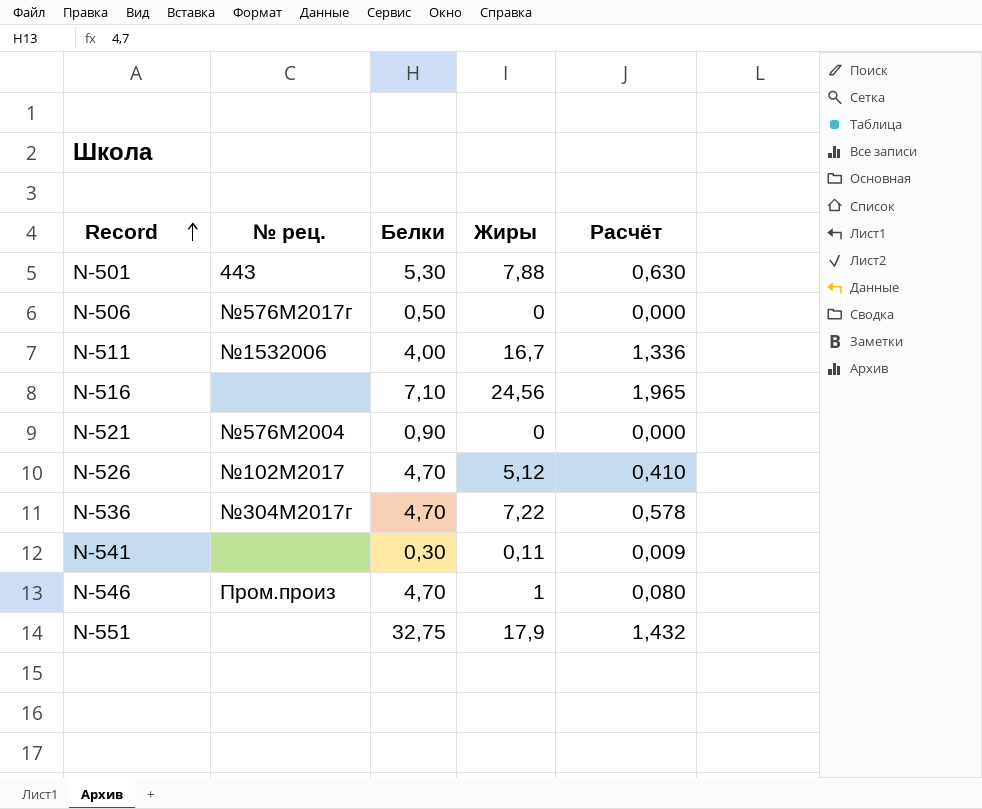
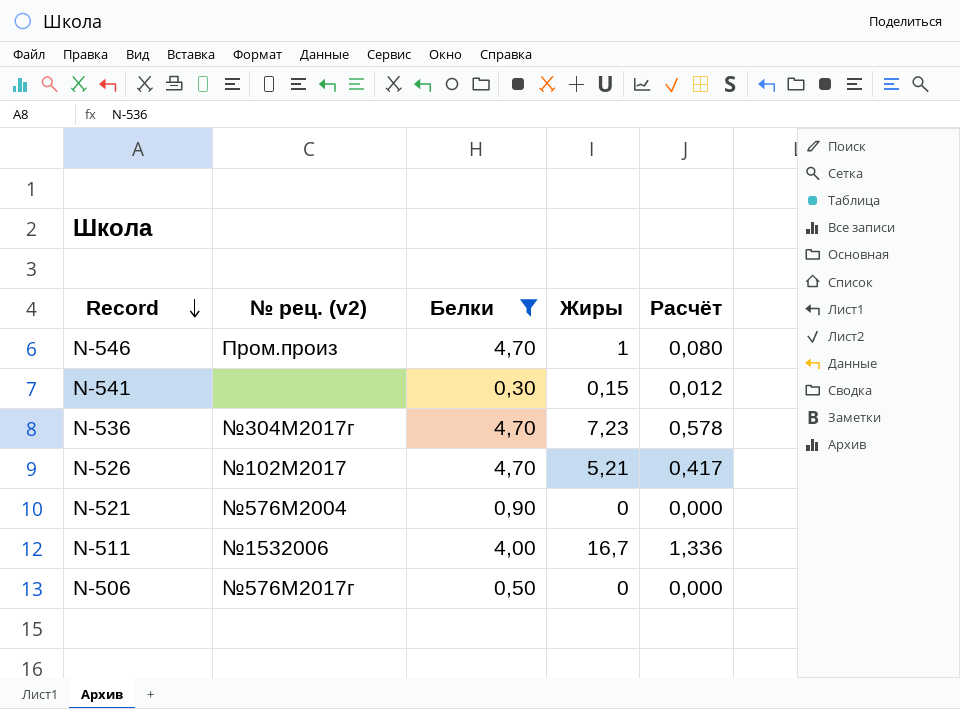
filter: none -> Белки <= 4,70
row order: Record ascending -> Record descending
column name: № рец. -> № рец. (v2)
N-541 | Жиры: 0,11 -> 0,15
N-541 | Расчёт: 0,009 -> 0,012
N-536 | Жиры: 7,22 -> 7,23
N-526 | Жиры: 5,12 -> 5,21
N-526 | Расчёт: 0,410 -> 0,417

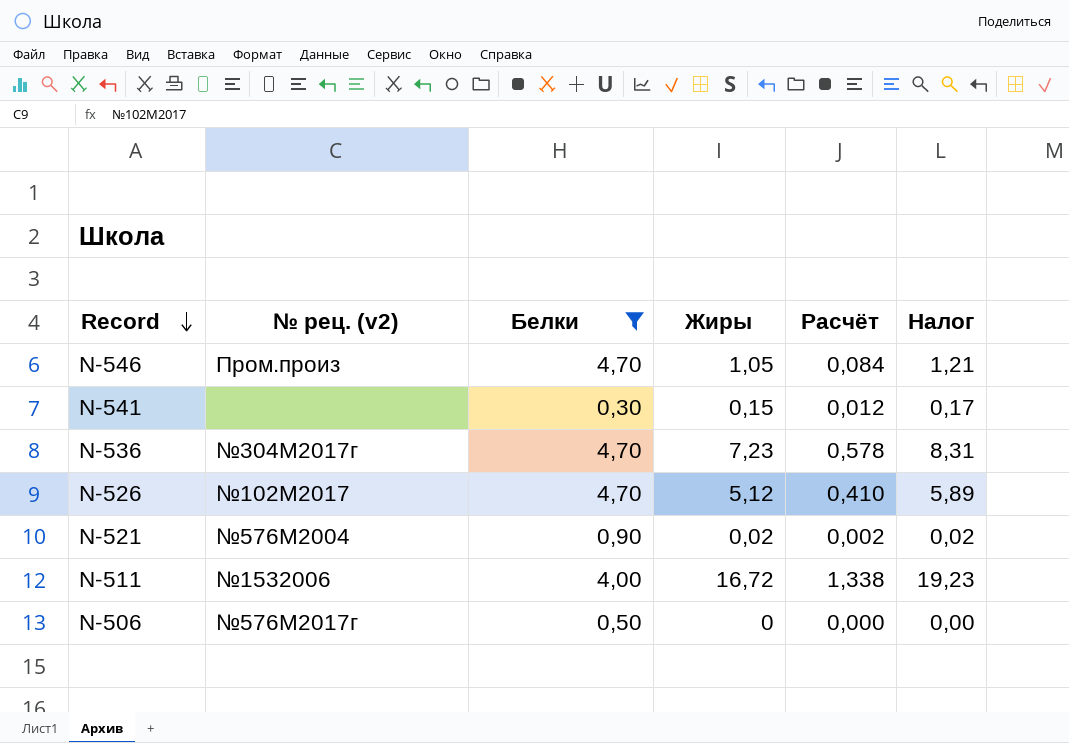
column Налог | formula: none -> [Жиры] * 1,15
N-546 | Жиры: 1 -> 1,05
N-546 | Расчёт: 0,080 -> 0,084
N-526 | Жиры: 5,21 -> 5,12
N-526 | Расчёт: 0,417 -> 0,410
N-521 | Жиры: 0 -> 0,02
N-521 | Расчёт: 0,000 -> 0,002
N-511 | Жиры: 16,7 -> 16,72
N-511 | Расчёт: 1,336 -> 1,338

